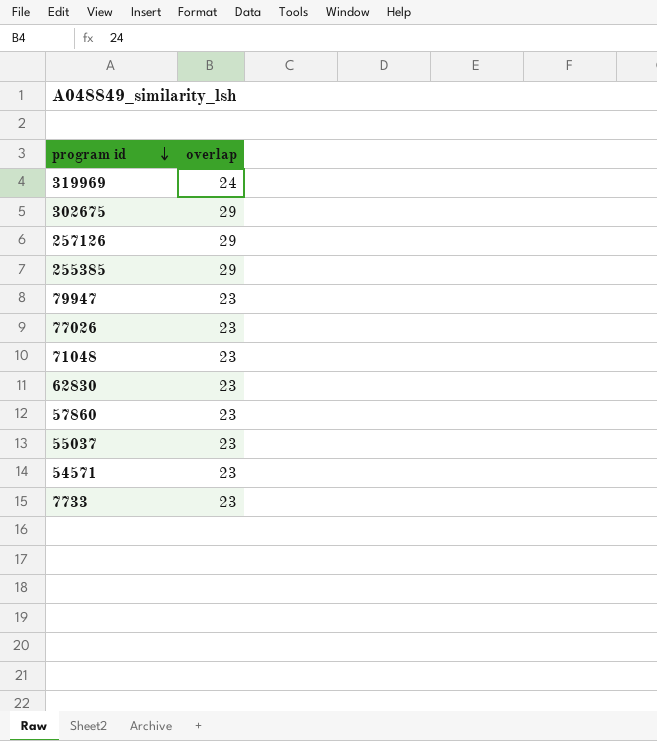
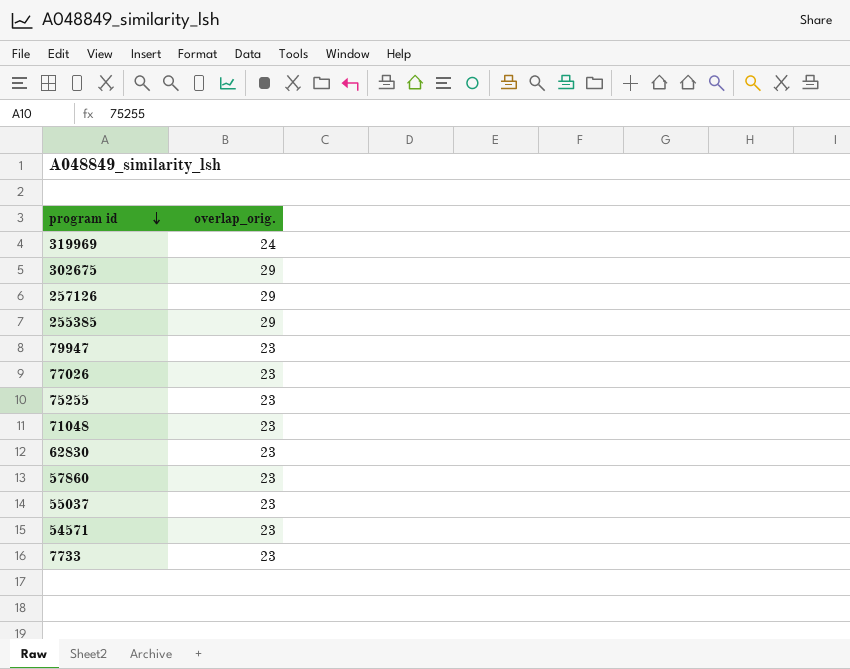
column name: overlap -> overlap_orig.
row 75255: none -> 23

